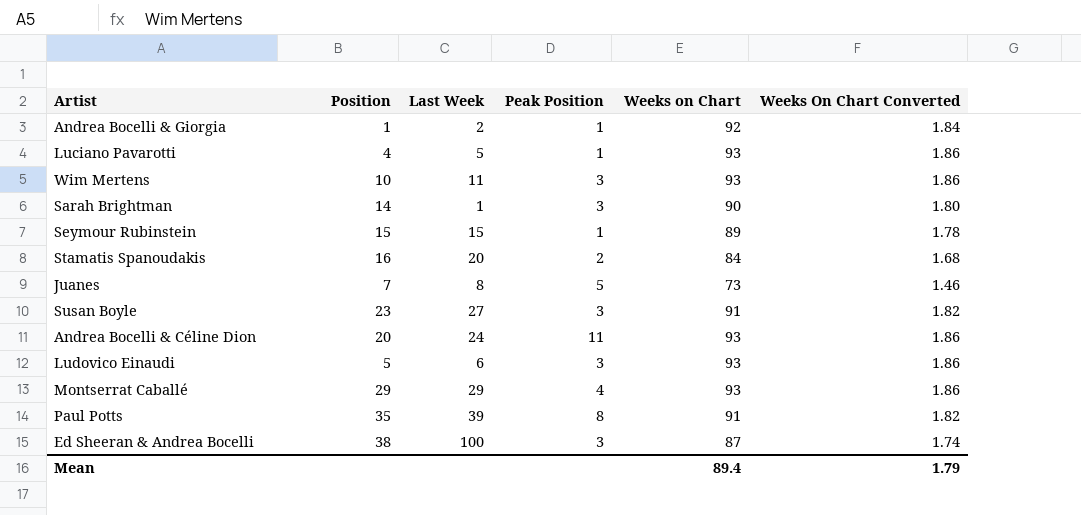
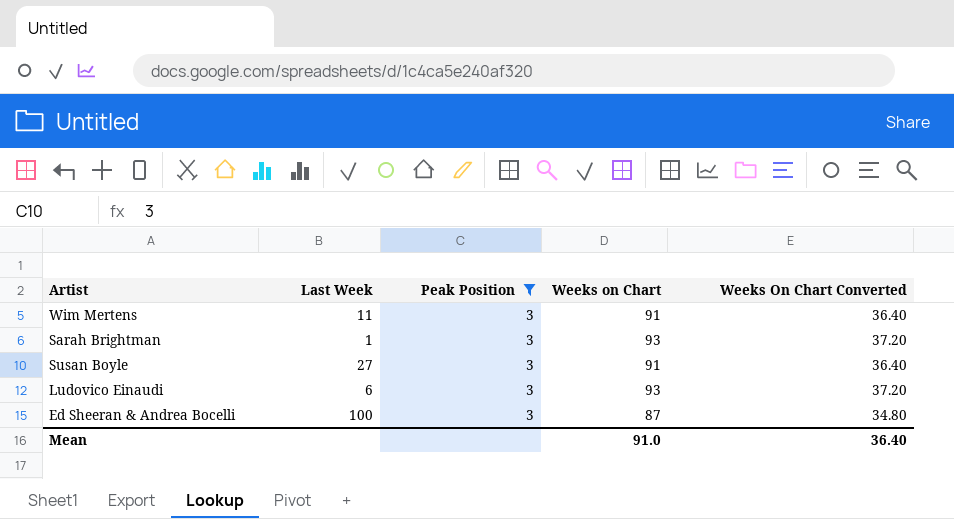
filter: none -> Peak Position = 3
column Position | position: 2 -> none
column Weeks On Chart Converted | formula: [Weeks on Chart] * 0.02 -> [Weeks on Chart] * 0.4
Wim Mertens | Weeks on Chart: 93 -> 91
Sarah Brightman | Weeks on Chart: 90 -> 93
Mean | Weeks on Chart: 89.4 -> 91.0
Mean | Weeks On Chart Converted: 1.79 -> 36.40

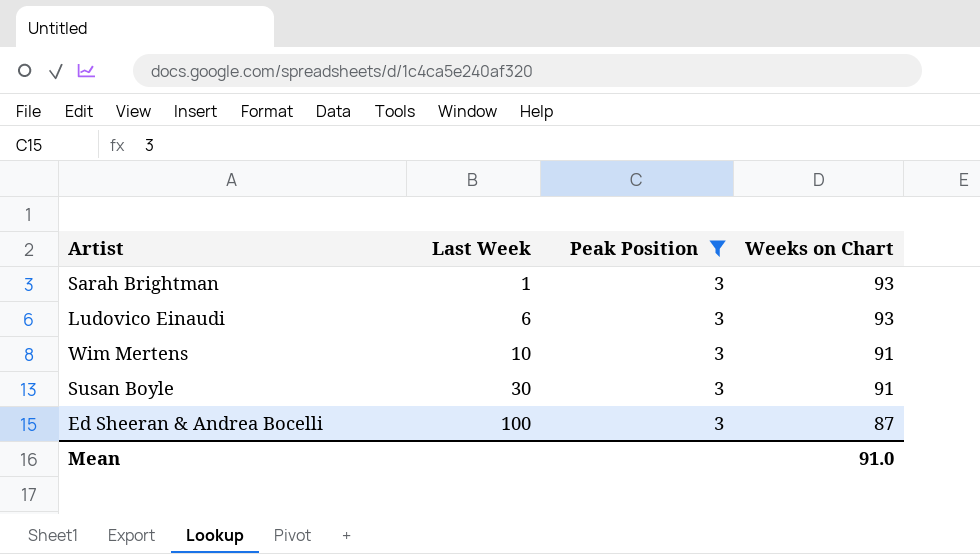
row order: none -> Last Week ascending
column Weeks On Chart Converted | formula: [Weeks on Chart] * 0.4 -> none
Wim Mertens | Last Week: 11 -> 10
Susan Boyle | Last Week: 27 -> 30

